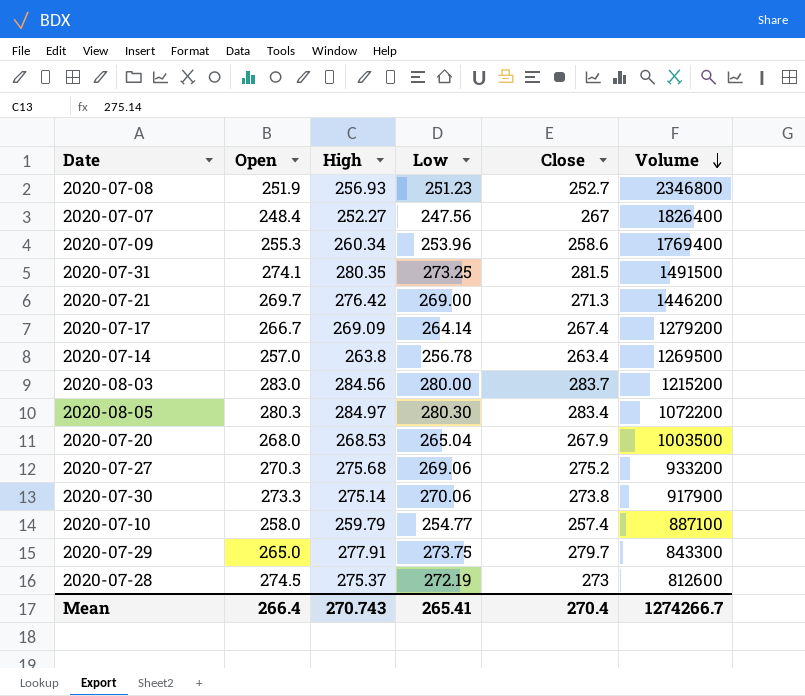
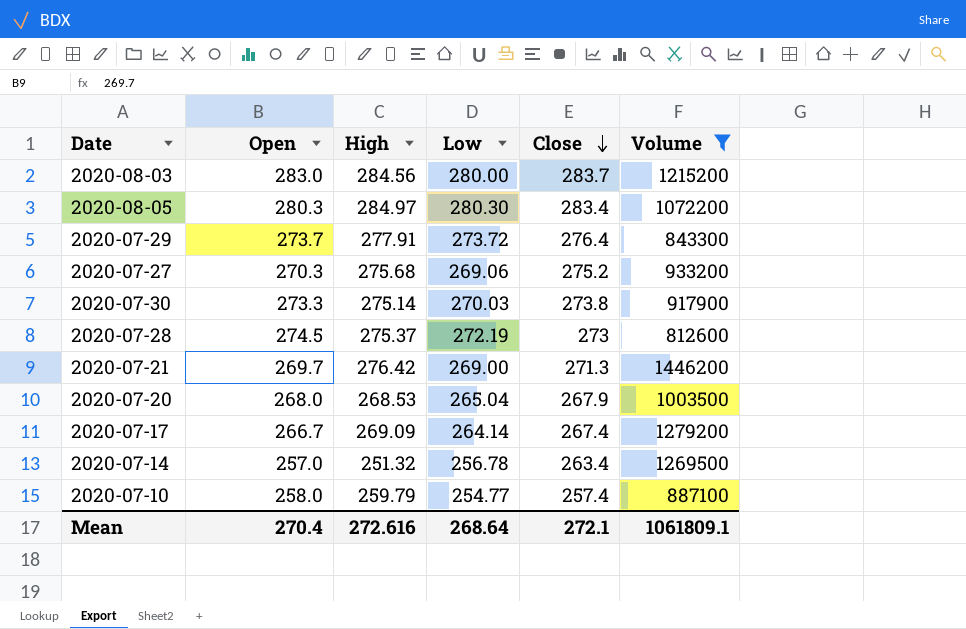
filter: none -> Volume <= 1446200
row order: Volume descending -> Close descending
2020-07-29 | Open: 265.0 -> 273.7
2020-07-29 | Low: 273.75 -> 273.72
2020-07-29 | Close: 279.7 -> 276.4
2020-07-30 | Low: 270.06 -> 270.03
2020-07-14 | High: 263.8 -> 251.32
Mean | Open: 266.4 -> 270.4
Mean | High: 270.743 -> 272.616
Mean | Low: 265.41 -> 268.64
Mean | Close: 270.4 -> 272.1
Mean | Volume: 1274266.7 -> 1061809.1

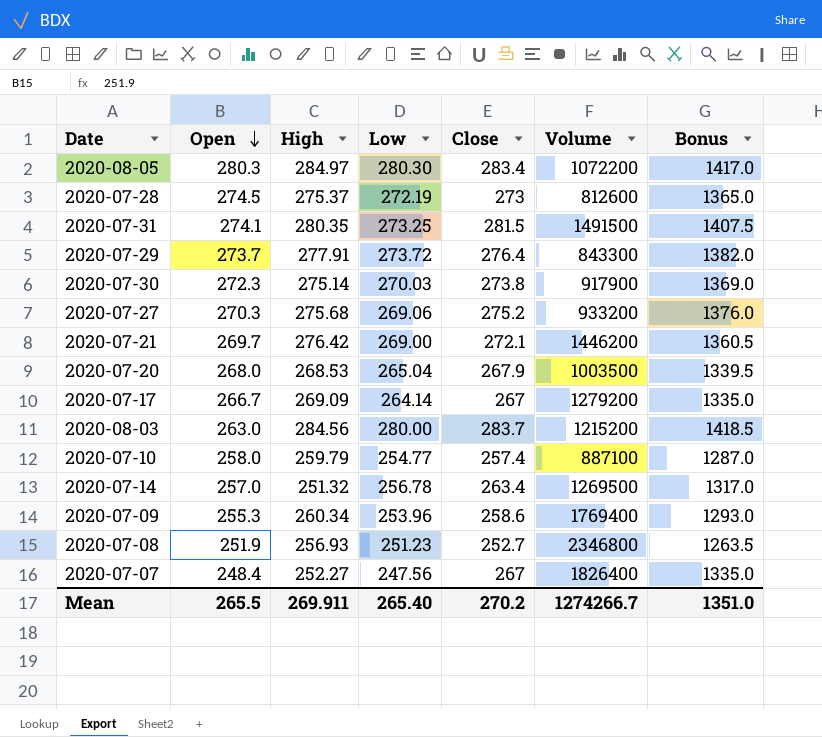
filter: Volume <= 1446200 -> none
row order: Close descending -> Open descending
column Bonus | formula: none -> [Close] * 5
2020-07-30 | Open: 273.3 -> 272.3
2020-07-21 | Close: 271.3 -> 272.1
2020-07-17 | Close: 267.4 -> 267
2020-08-03 | Open: 283.0 -> 263.0
Mean | Open: 270.4 -> 265.5
Mean | High: 272.616 -> 269.911
Mean | Low: 268.64 -> 265.40
Mean | Close: 272.1 -> 270.2
Mean | Volume: 1061809.1 -> 1274266.7

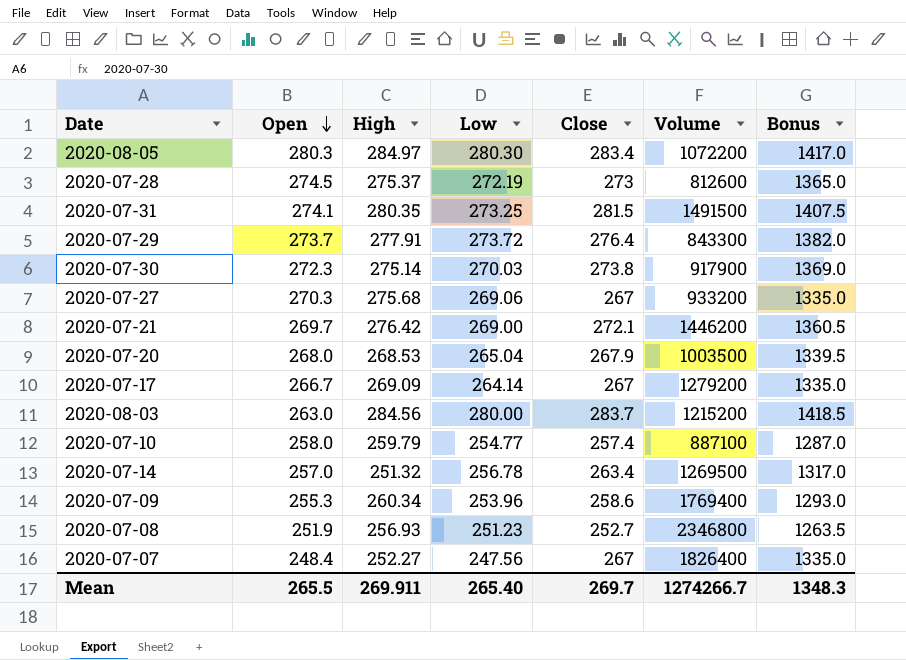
2020-07-27 | Close: 275.2 -> 267
2020-07-27 | Bonus: 1376.0 -> 1335.0
Mean | Close: 270.2 -> 269.7
Mean | Bonus: 1351.0 -> 1348.3

